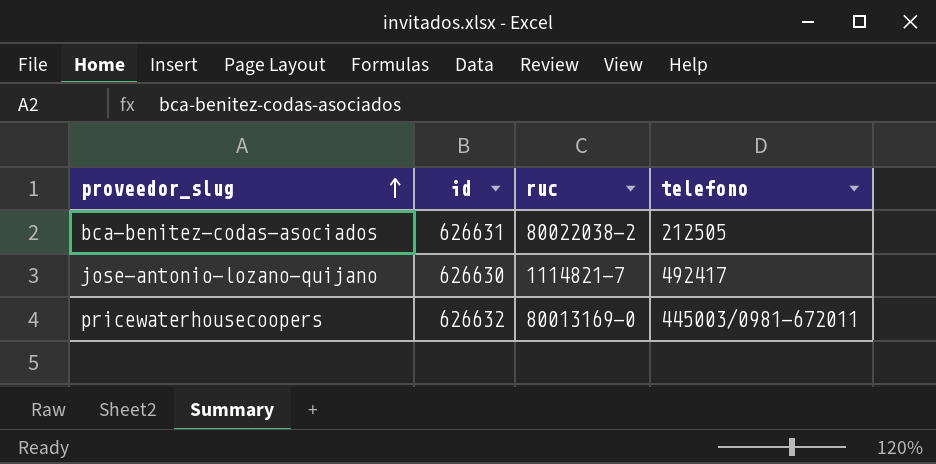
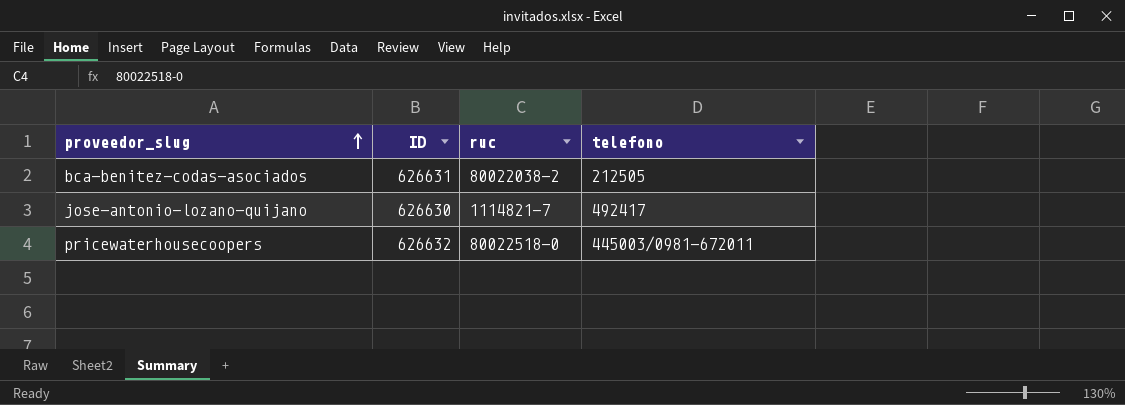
column name: id -> ID
pricewaterhousecoopers | ruc: 80013169-0 -> 80022518-0

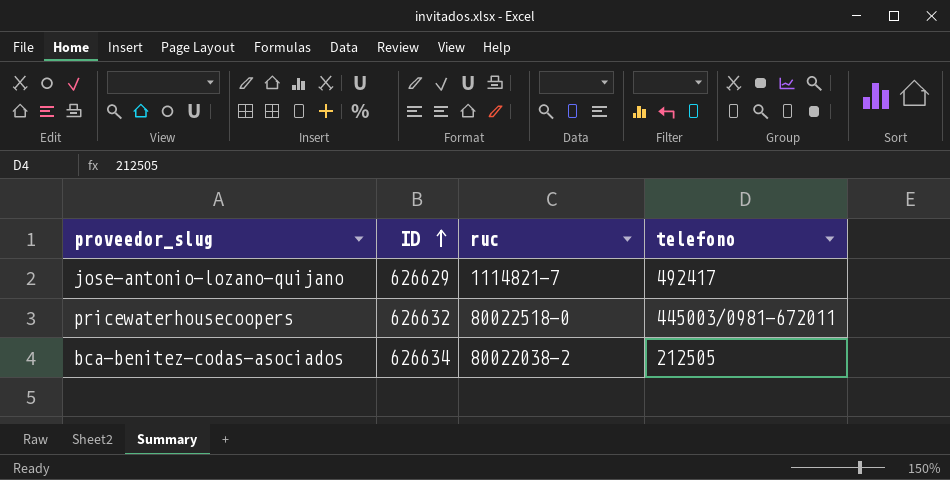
row order: proveedor_slug ascending -> ID ascending
jose-antonio-lozano-quijano | ID: 626630 -> 626629
bca-benitez-codas-asociados | ID: 626631 -> 626634

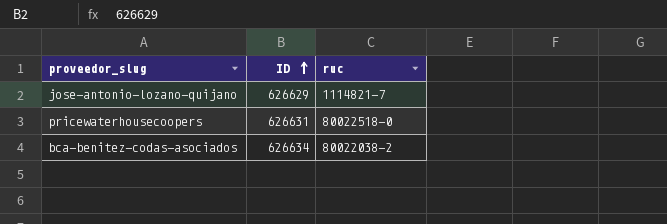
column telefono | position: 4 -> none
pricewaterhousecoopers | ID: 626632 -> 626631

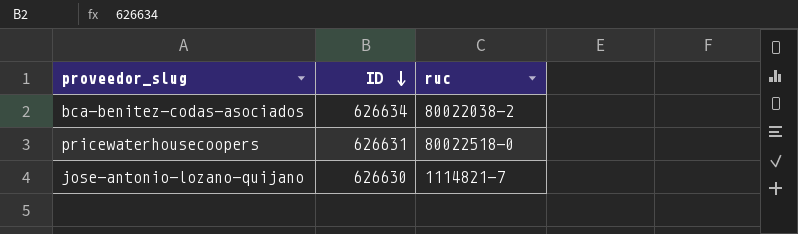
row order: ID ascending -> ID descending
jose-antonio-lozano-quijano | ID: 626629 -> 626630

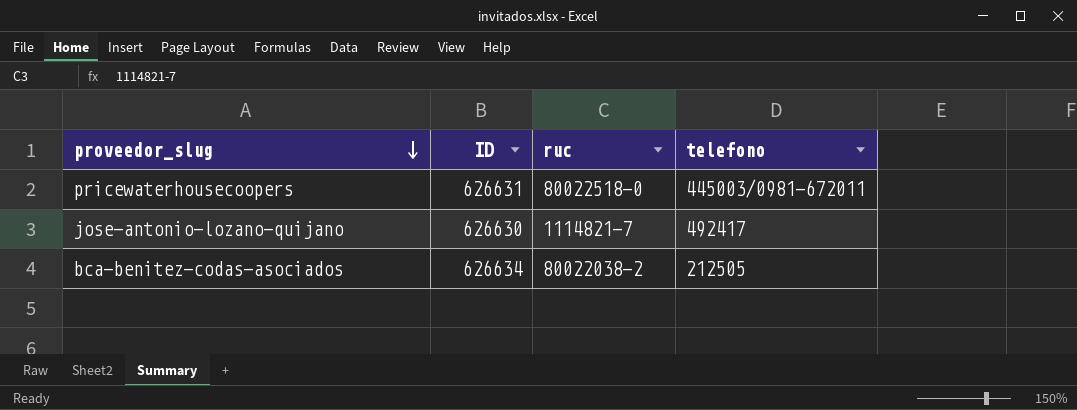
row order: ID descending -> proveedor_slug descending
column telefono | position: none -> 4

